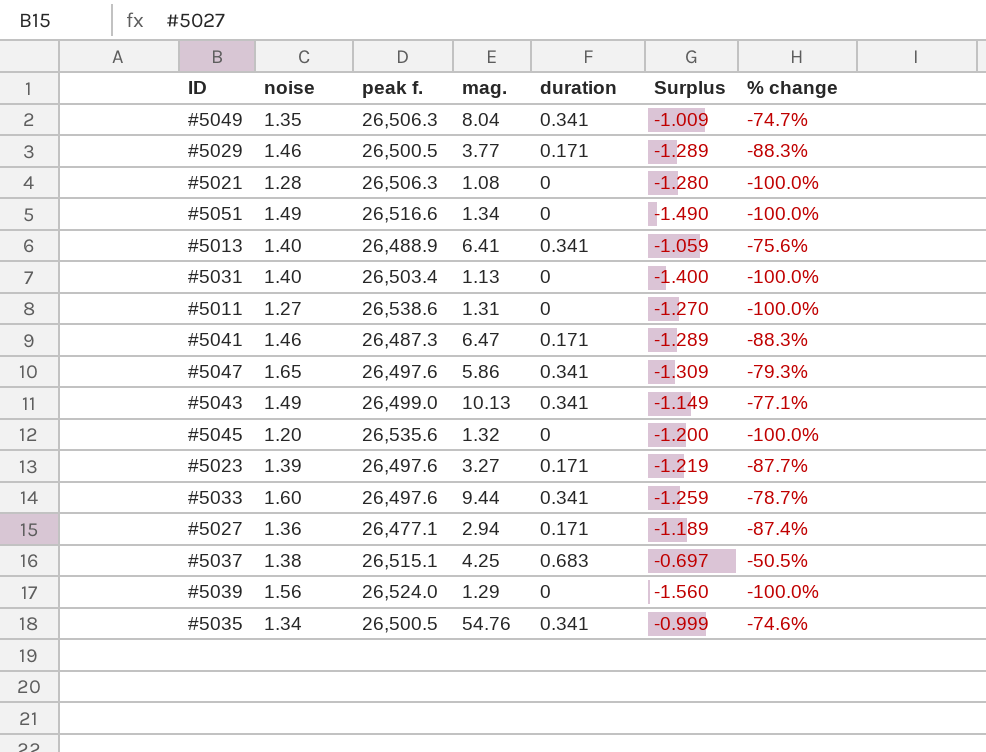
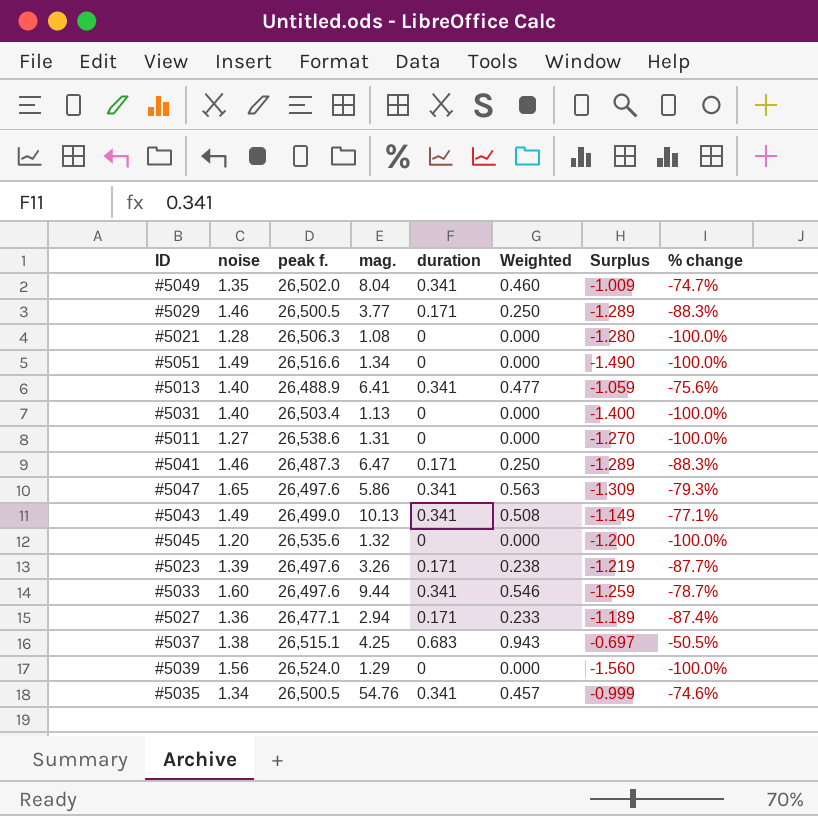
column Weighted | formula: none -> [noise] * [duration]
#5049 | peak f.: 26,506.3 -> 26,502.0
#5023 | mag.: 3.27 -> 3.26

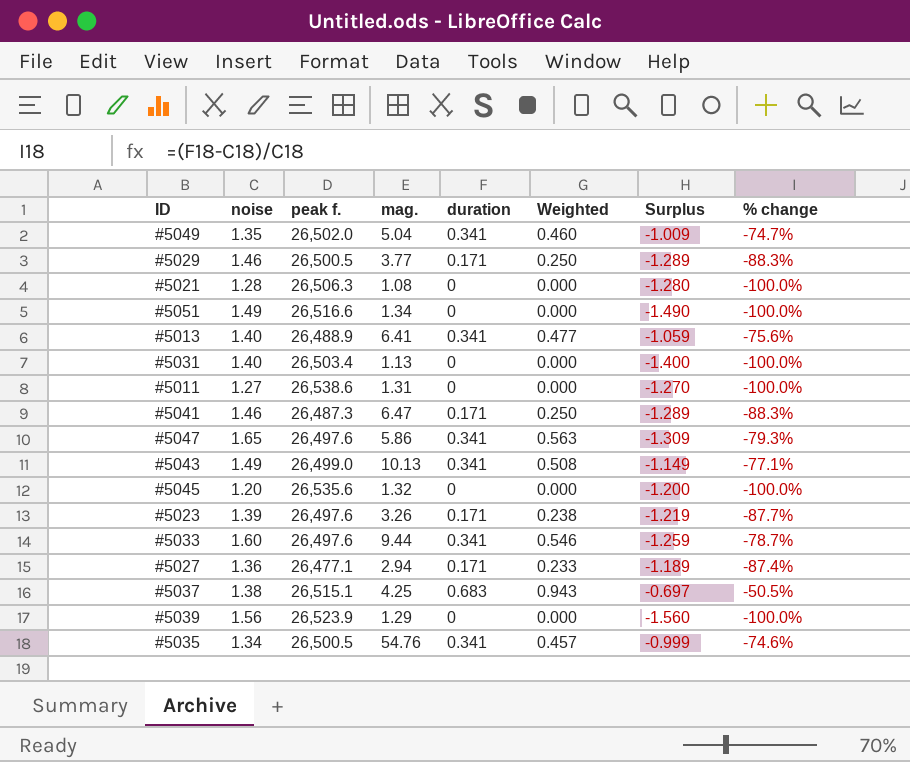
#5049 | mag.: 8.04 -> 5.04
#5039 | peak f.: 26,524.0 -> 26,523.9

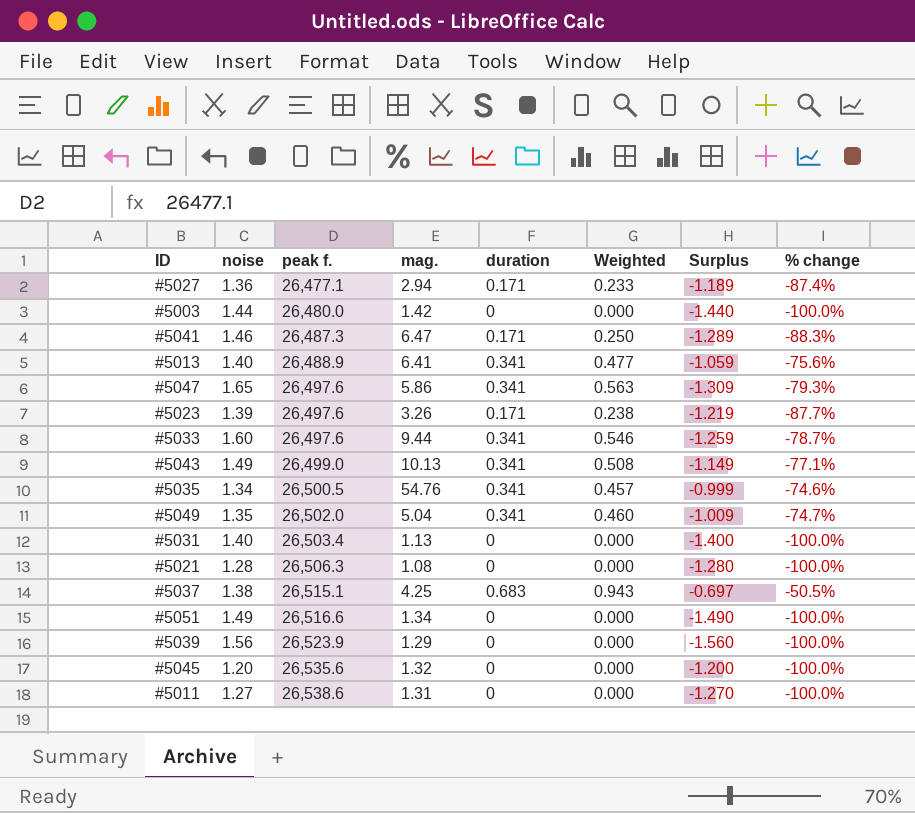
row order: none -> peak f. ascending
row #5029: 1.46 | 26,500.5 | 3.77 | 0.171 | 0.250 | -1.289 | -88.3% -> none
row #5003: none -> 1.44 | 26,480.0 | 1.42 | 0 | 0.000 | -1.440 | -100.0%

